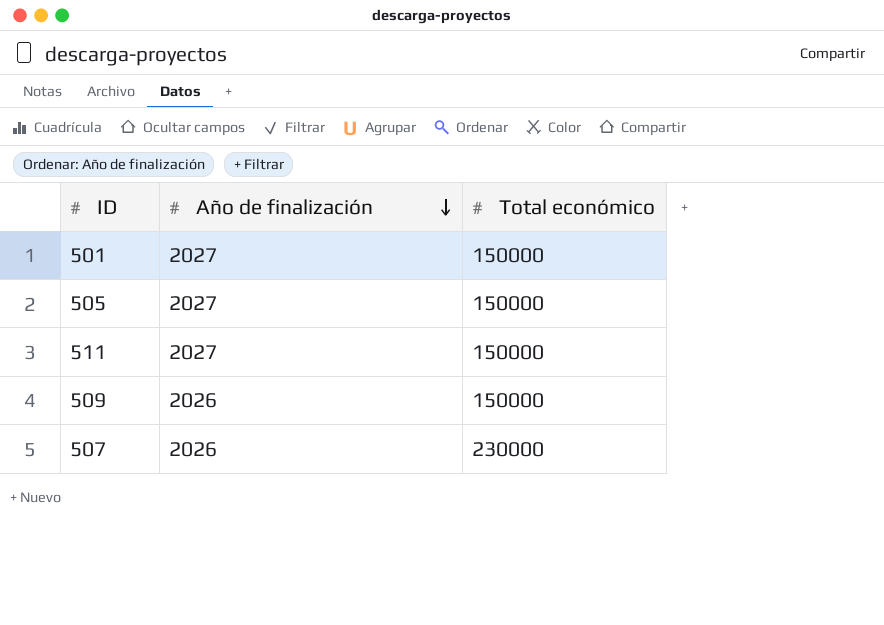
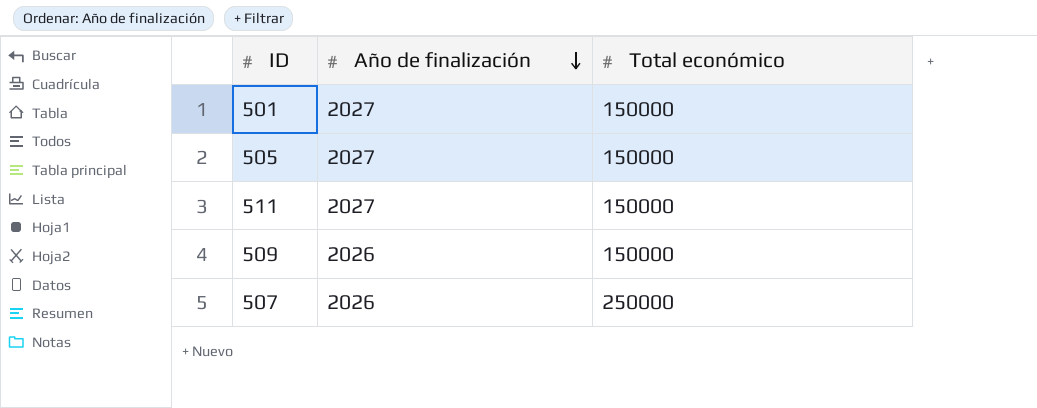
507 | Total económico: 230000 -> 250000

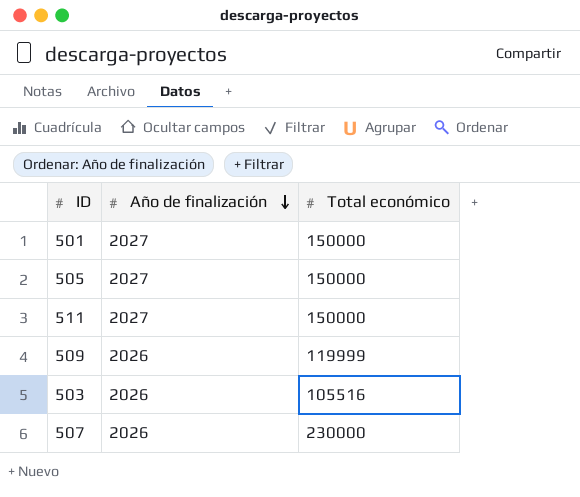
509 | Total económico: 150000 -> 119999
row 503: none -> 2026 | 105516
507 | Total económico: 250000 -> 230000

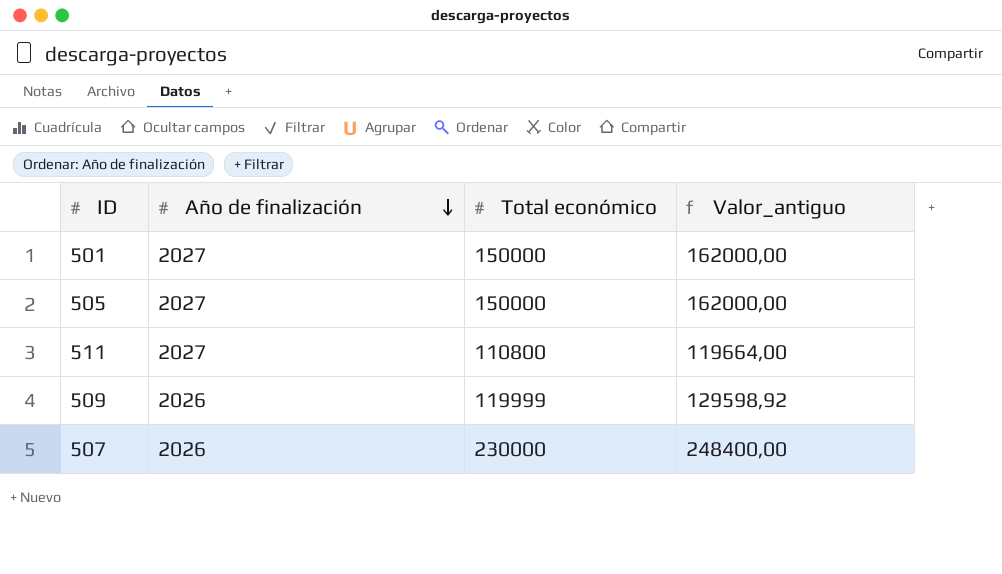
column Valor_antiguo | formula: none -> [Total económico] * 1,08
row 503: 2026 | 105516 -> none
511 | Total económico: 150000 -> 110800

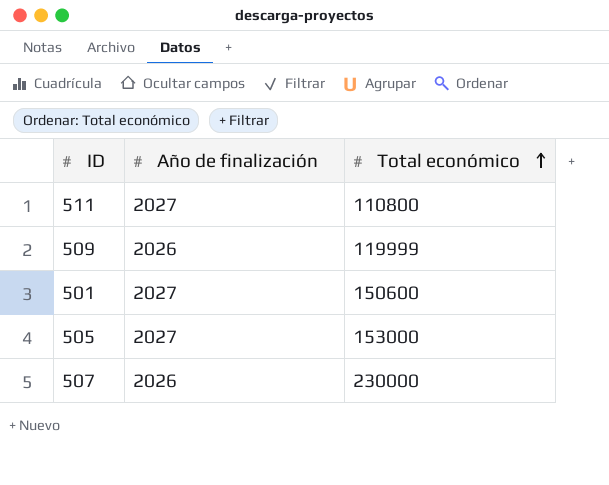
row order: Año de finalización descending -> Total económico ascending
column Valor_antiguo | formula: [Total económico] * 1,08 -> none
501 | Total económico: 150000 -> 150600
505 | Total económico: 150000 -> 153000

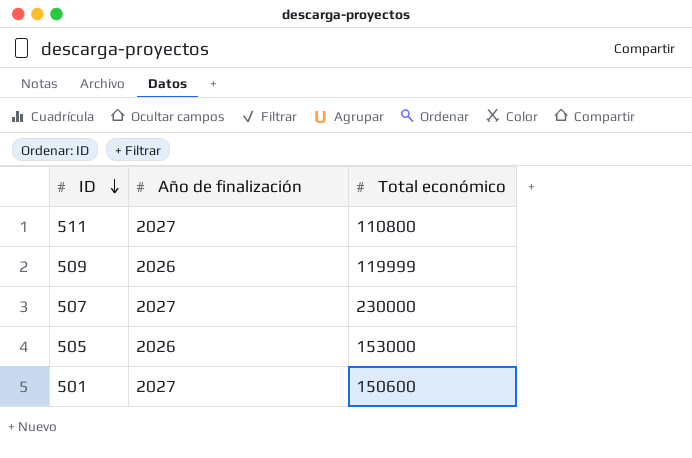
row order: Total económico ascending -> ID descending
507 | Año de finalización: 2026 -> 2027
505 | Año de finalización: 2027 -> 2026

